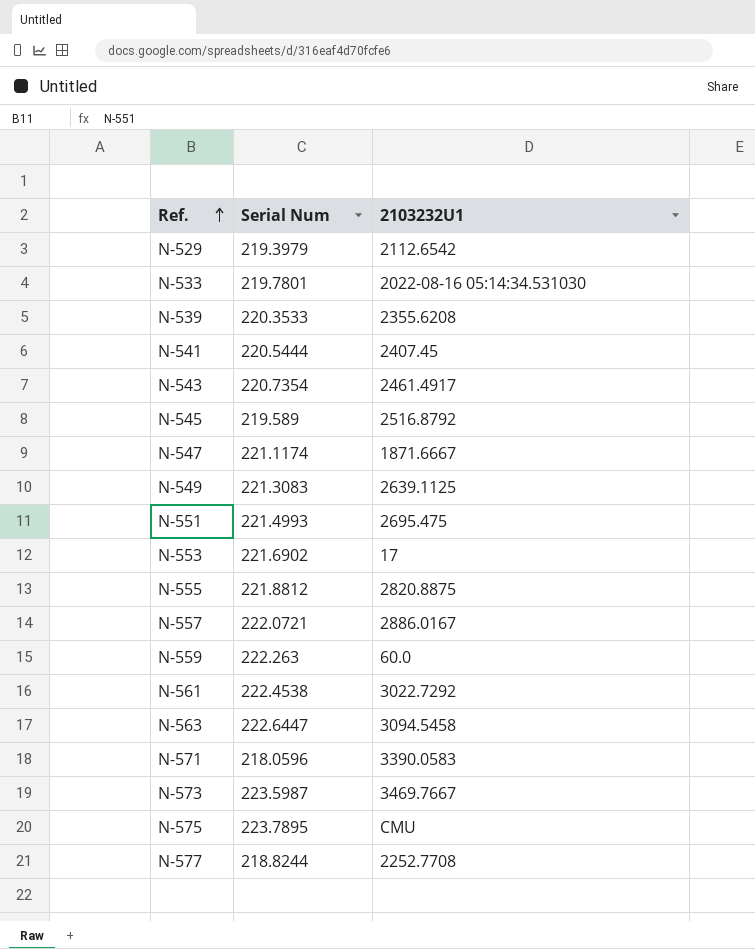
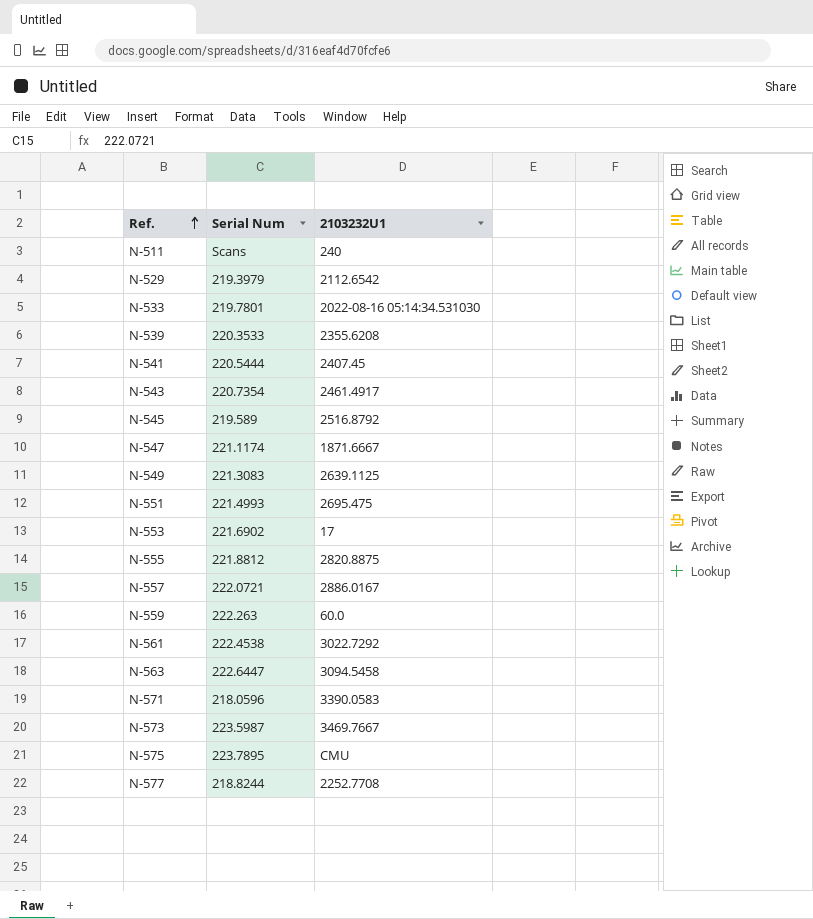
row N-511: none -> Scans | 240

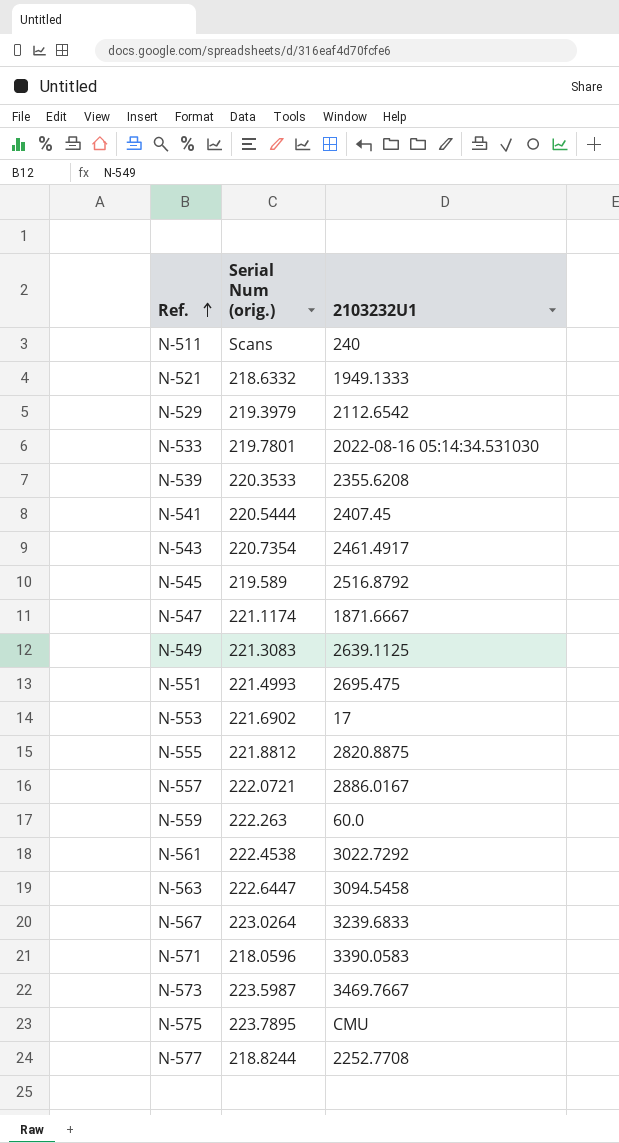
column name: Serial Num -> Serial Num (orig.)
row N-521: none -> 218.6332 | 1949.1333
row N-567: none -> 223.0264 | 3239.6833

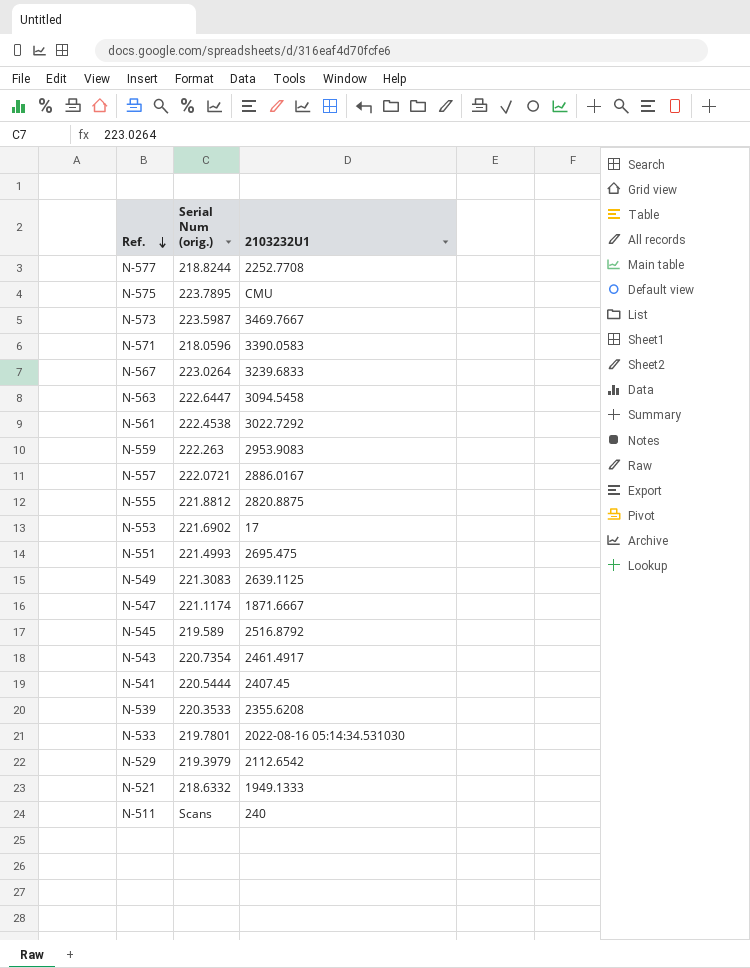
row order: Ref. ascending -> Ref. descending
N-559 | 2103232U1: 60.0 -> 2953.9083

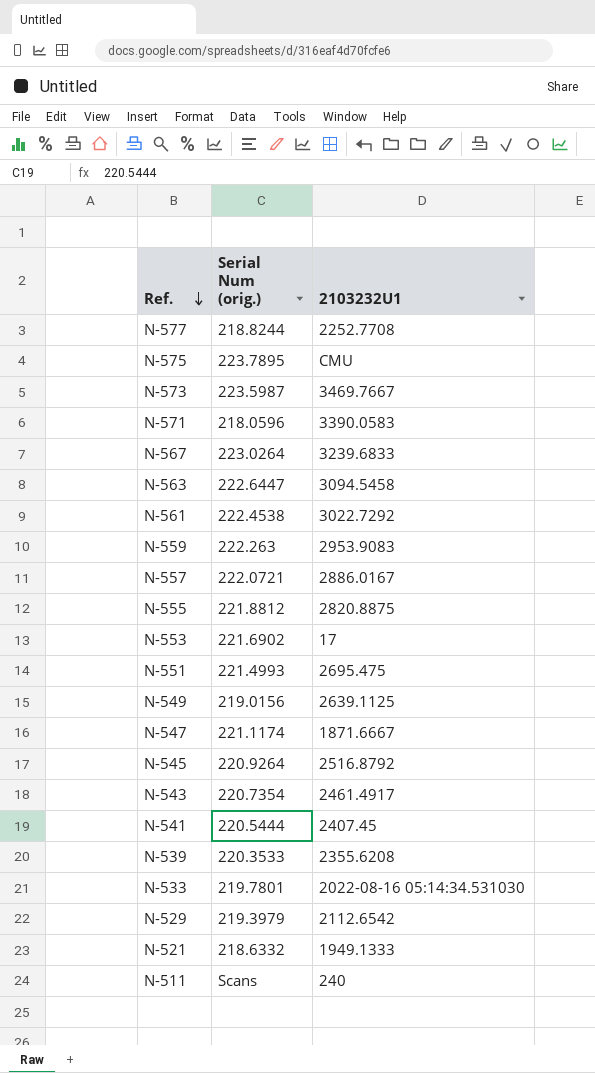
N-549 | Serial Num (orig.): 221.3083 -> 219.0156
N-545 | Serial Num (orig.): 219.589 -> 220.9264

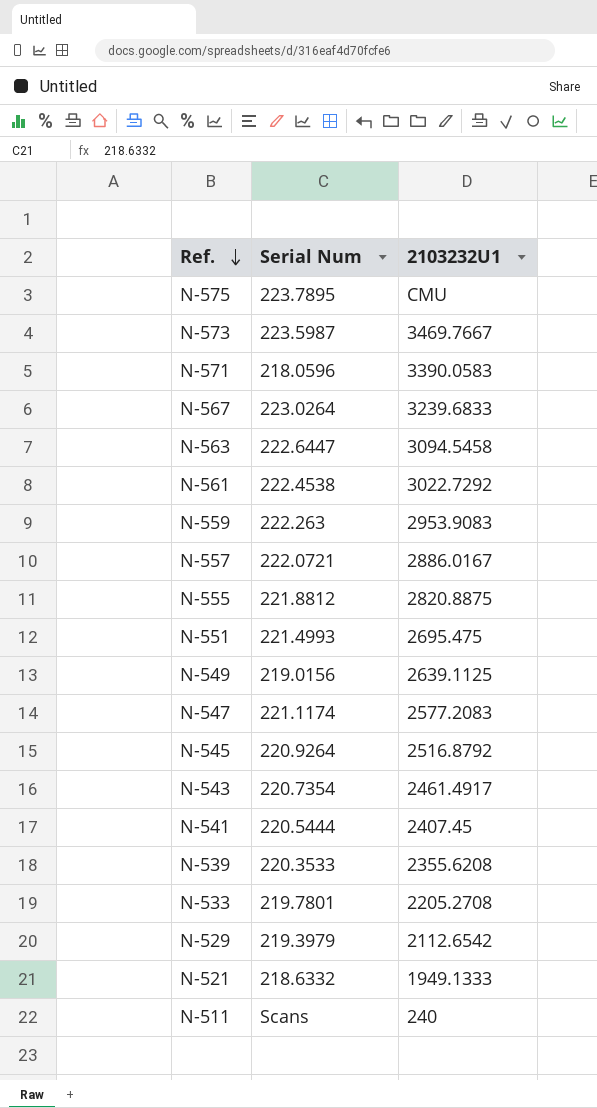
column name: Serial Num (orig.) -> Serial Num
row N-577: 218.8244 | 2252.7708 -> none
row N-553: 221.6902 | 17 -> none
N-547 | 2103232U1: 1871.6667 -> 2577.2083
N-533 | 2103232U1: 2022-08-16 05:14:34.531030 -> 2205.2708

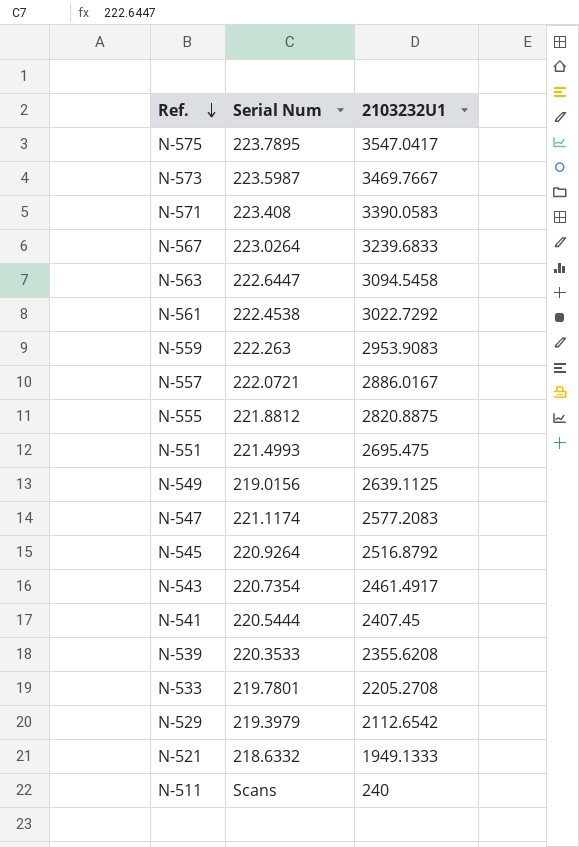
N-575 | 2103232U1: CMU -> 3547.0417
N-571 | Serial Num: 218.0596 -> 223.408

